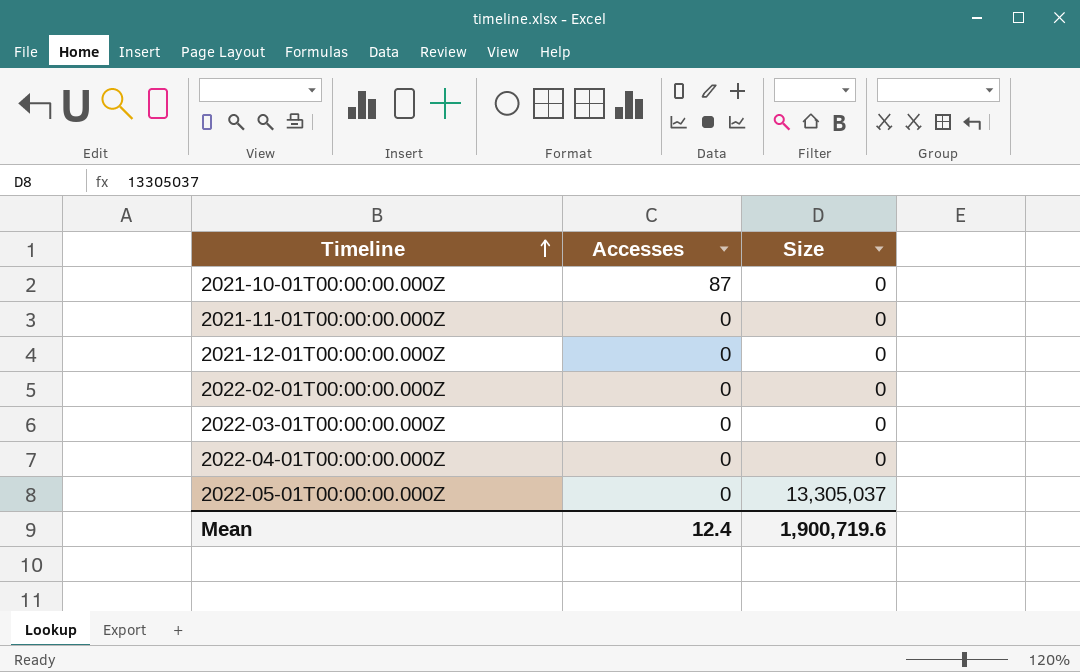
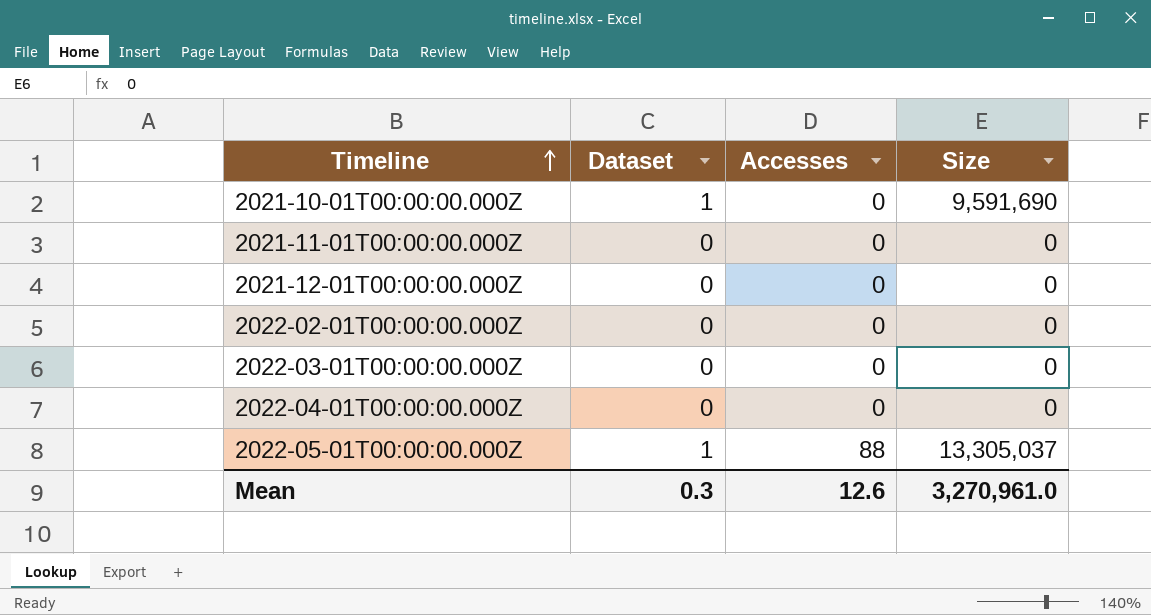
column Dataset | position: none -> 2
2021-10-01T00:00:00.000Z | Accesses: 87 -> 0
2021-10-01T00:00:00.000Z | Size: 0 -> 9,591,690
2022-05-01T00:00:00.000Z | Accesses: 0 -> 88
Mean | Accesses: 12.4 -> 12.6
Mean | Size: 1,900,719.6 -> 3,270,961.0

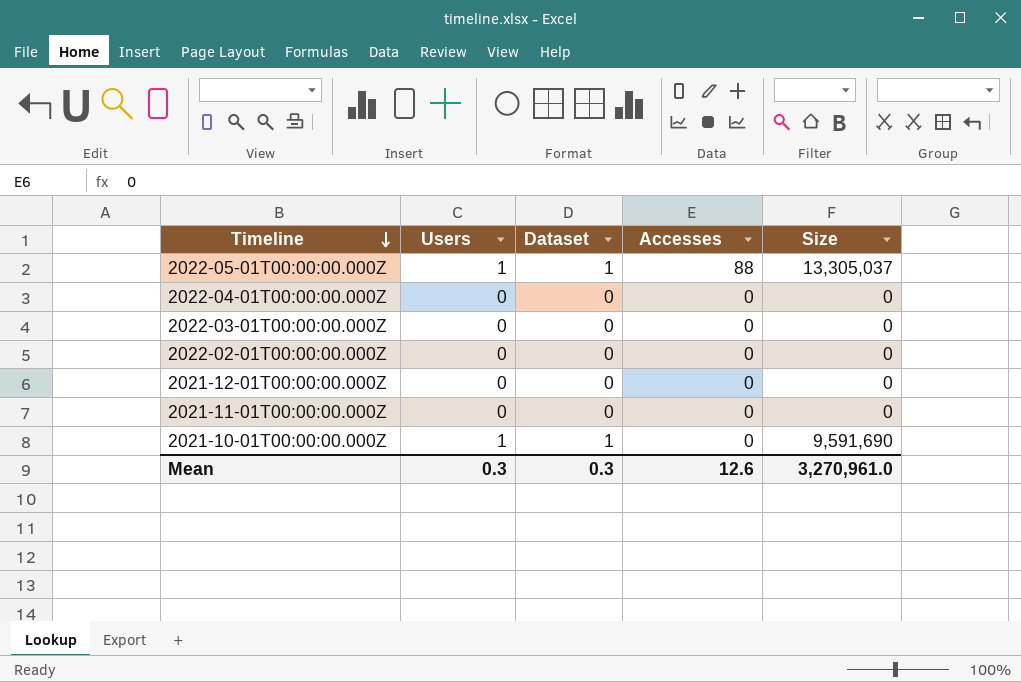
row order: Timeline ascending -> Timeline descending
column Users | position: none -> 2

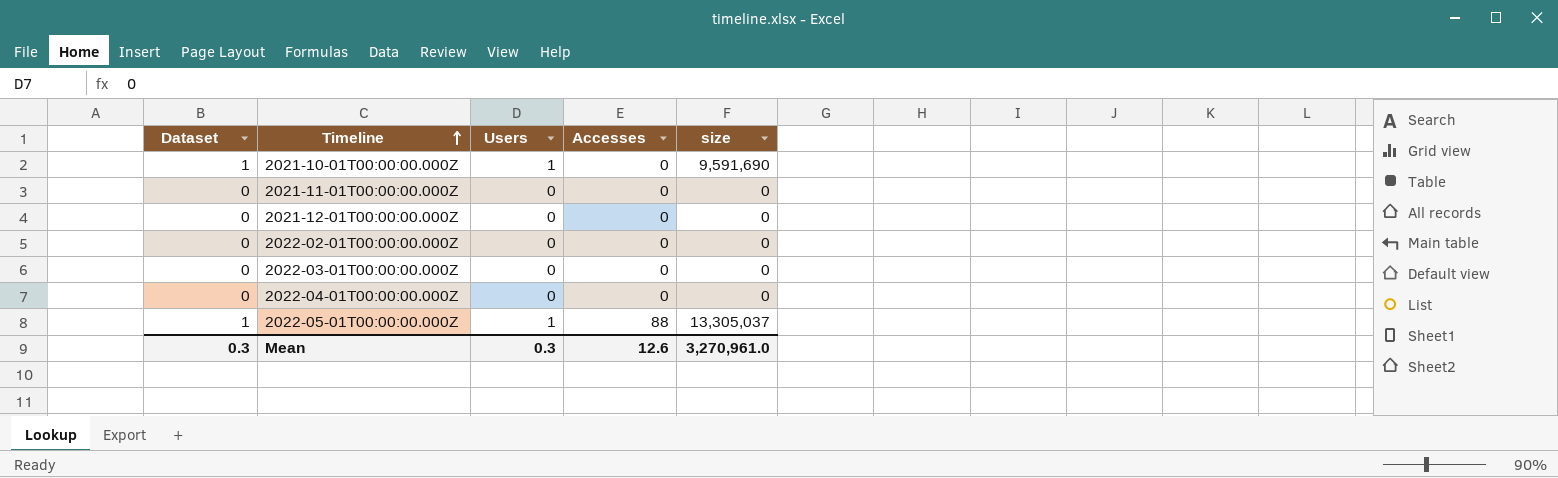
row order: Timeline descending -> Timeline ascending
column Dataset | position: 3 -> 1
column name: Size -> size

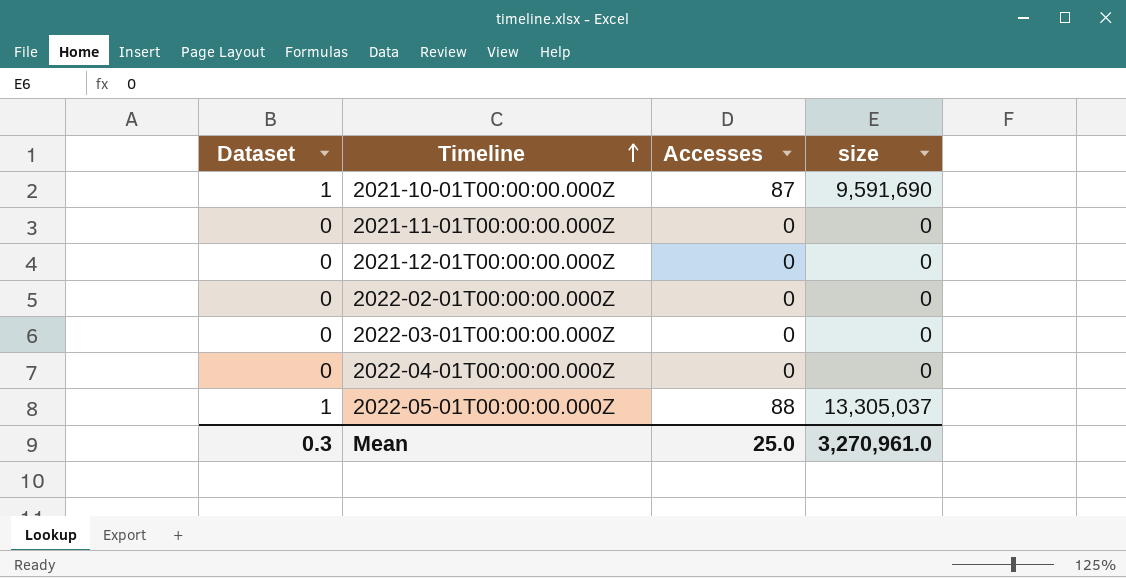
column Users | position: 3 -> none
2021-10-01T00:00:00.000Z | Accesses: 0 -> 87
Mean | Accesses: 12.6 -> 25.0

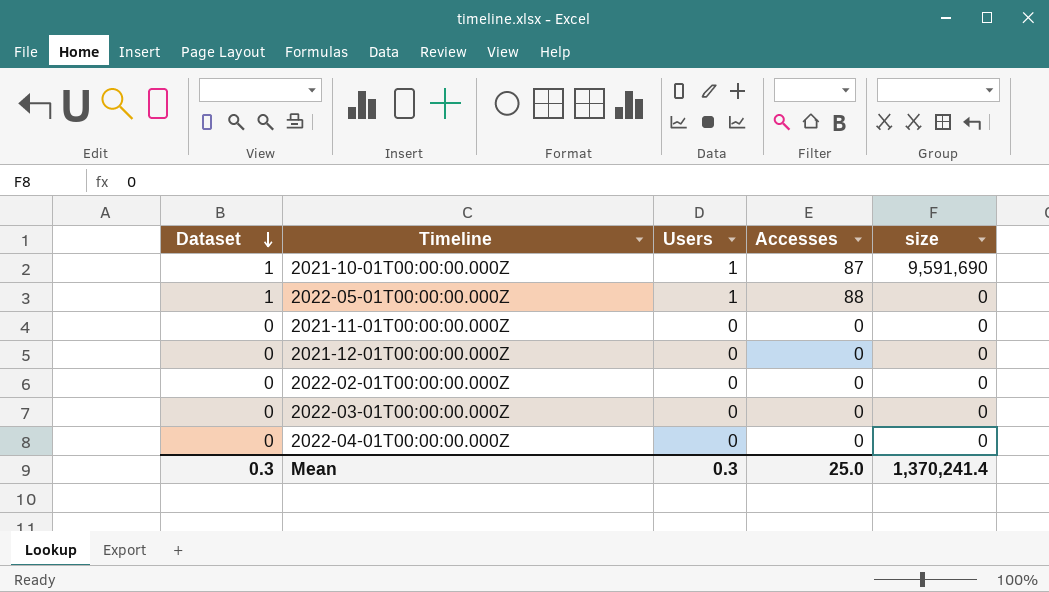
row order: Timeline ascending -> Dataset descending
column Users | position: none -> 3
2022-05-01T00:00:00.000Z | size: 13,305,037 -> 0
Mean | size: 3,270,961.0 -> 1,370,241.4

